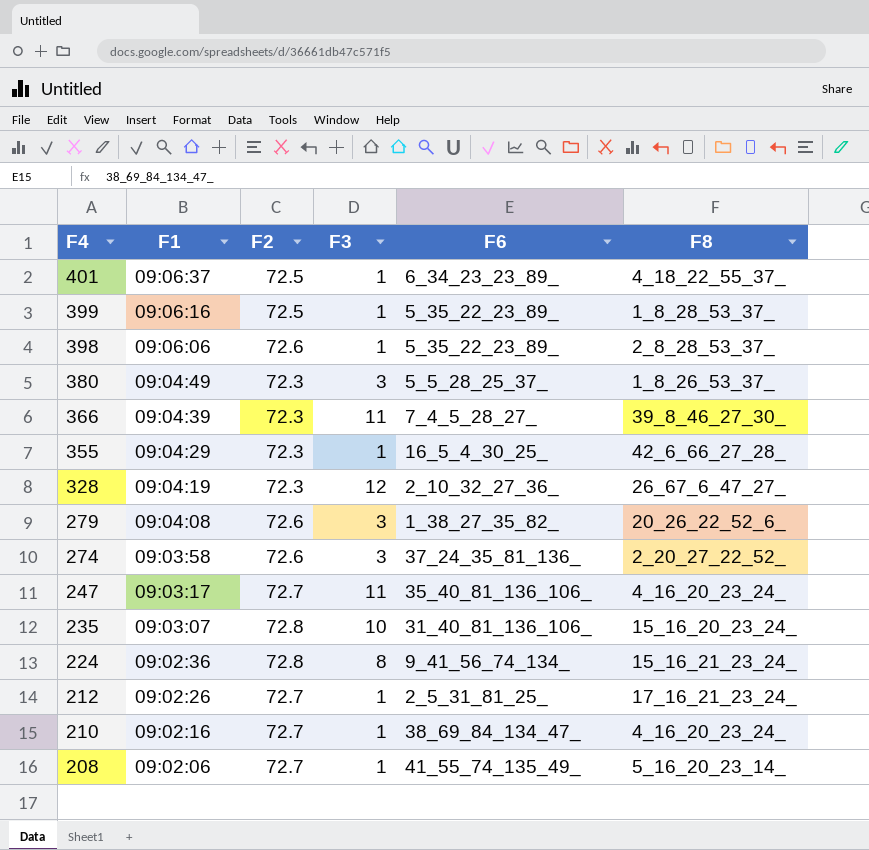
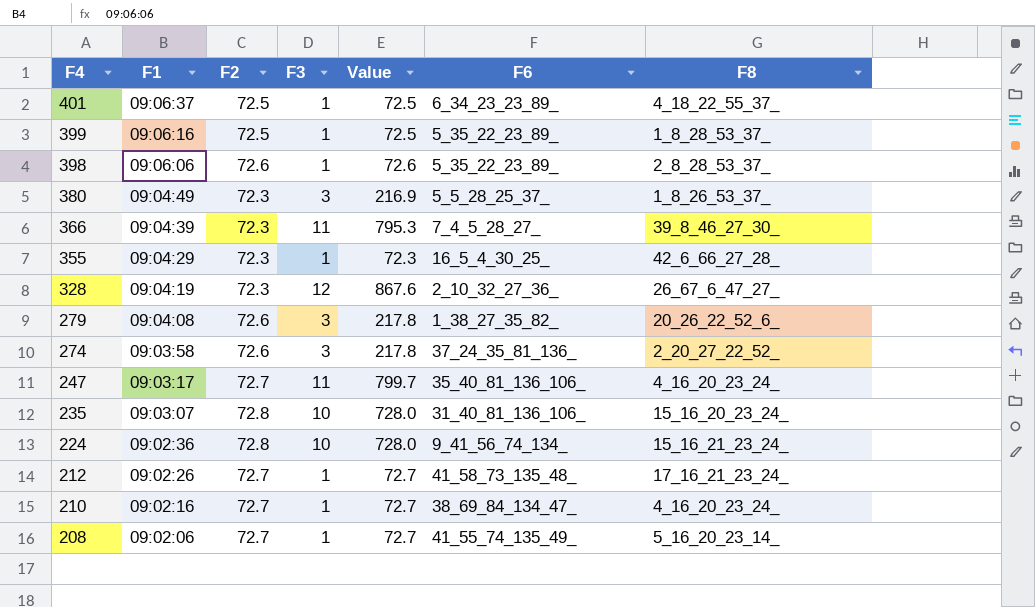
column Value | formula: none -> [F2] * [F3]
224 | F3: 8 -> 10
212 | F6: 2_5_31_81_25_ -> 41_58_73_135_48_

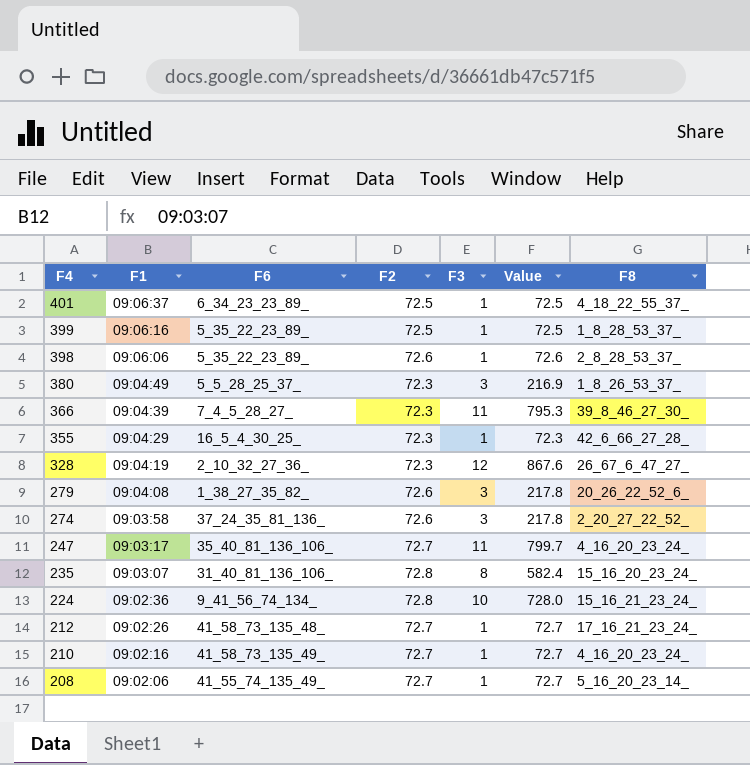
column F6 | position: 6 -> 3
235 | F3: 10 -> 8
235 | Value: 728.0 -> 582.4
210 | F6: 38_69_84_134_47_ -> 41_58_73_135_49_

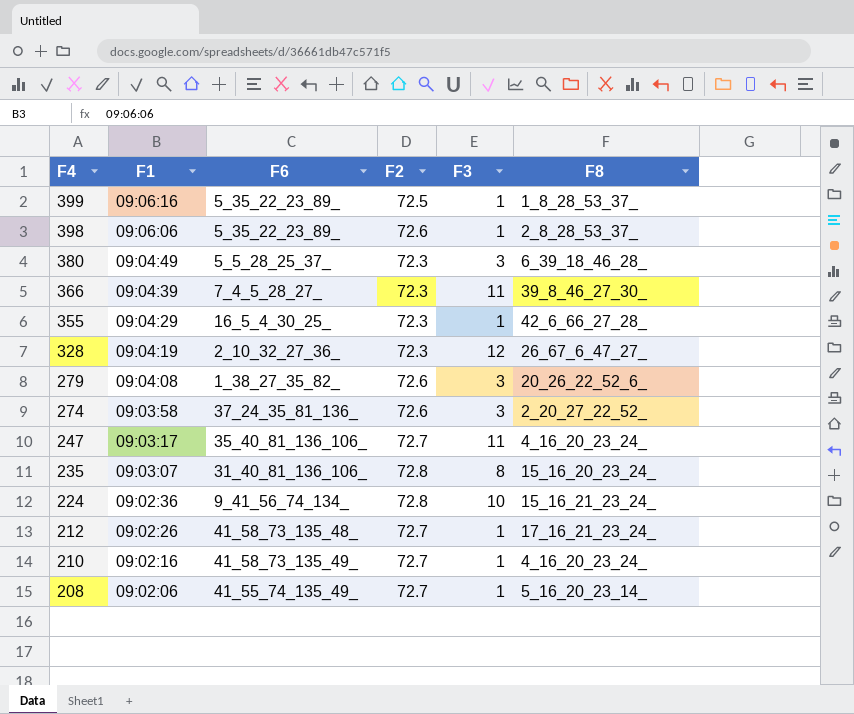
column Value | formula: [F2] * [F3] -> none
row 401: 09:06:37 | 6_34_23_23_89_ | 72.5 | 1 | 72.5 | 4_18_22_55_37_ -> none
380 | F8: 1_8_26_53_37_ -> 6_39_18_46_28_

